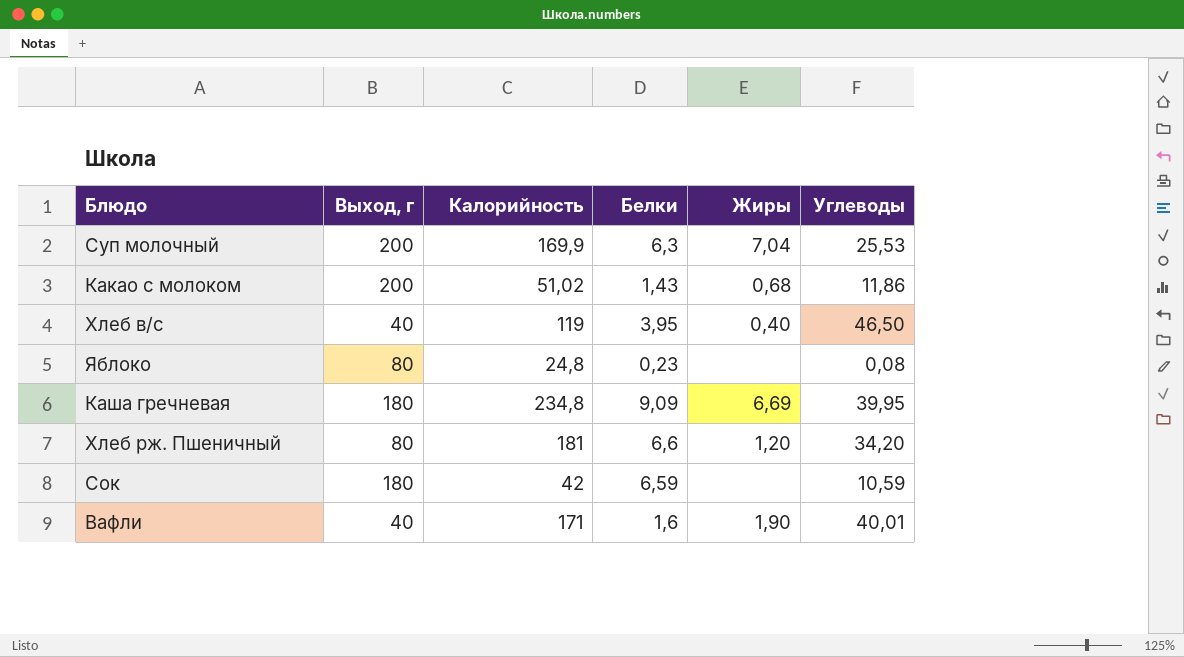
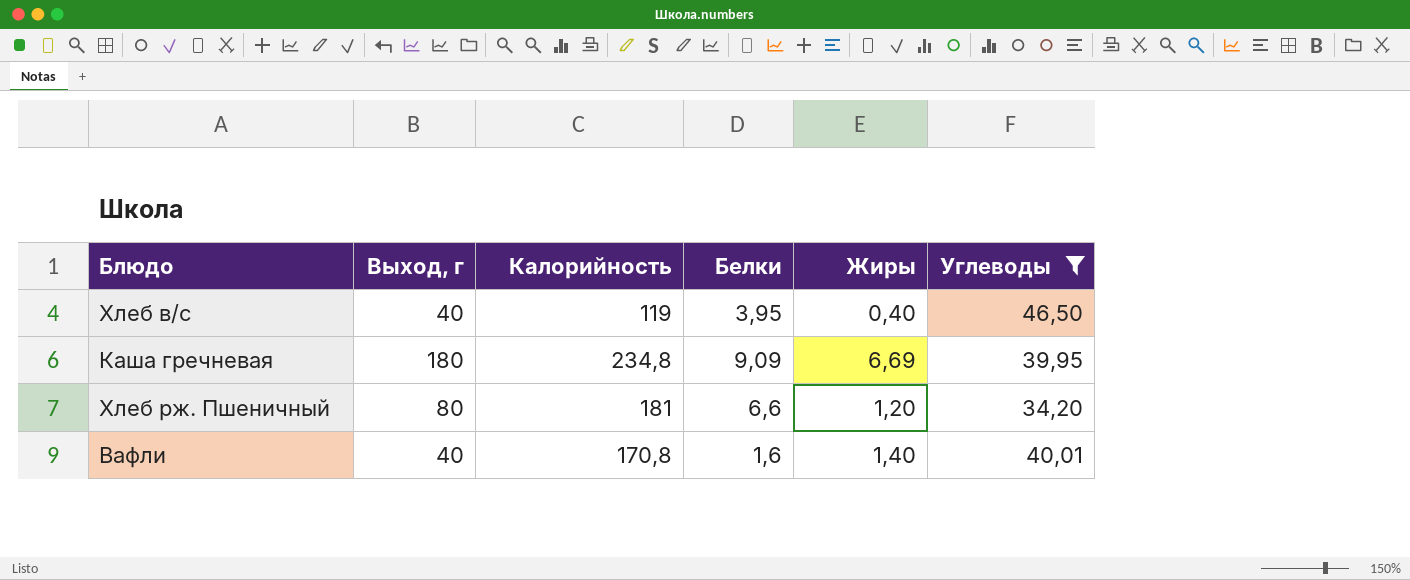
filter: none -> Углеводы >= 34,20
Вафли | Калорийность: 171 -> 170,8
Вафли | Жиры: 1,90 -> 1,40

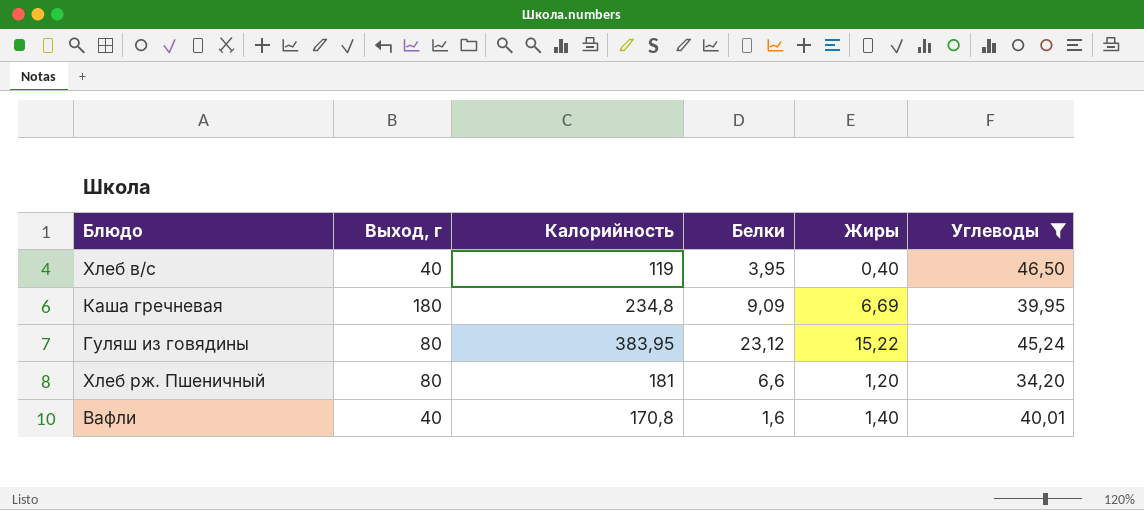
row Гуляш из говядины: none -> 80 | 383,95 | 23,12 | 15,22 | 45,24

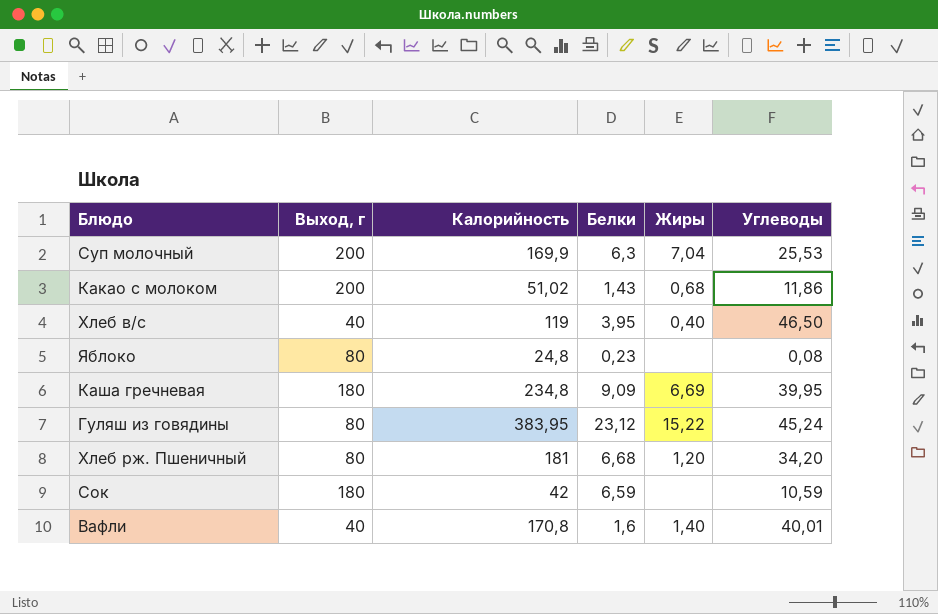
filter: Углеводы >= 34,20 -> none
Хлеб рж. Пшеничный | Белки: 6,6 -> 6,68

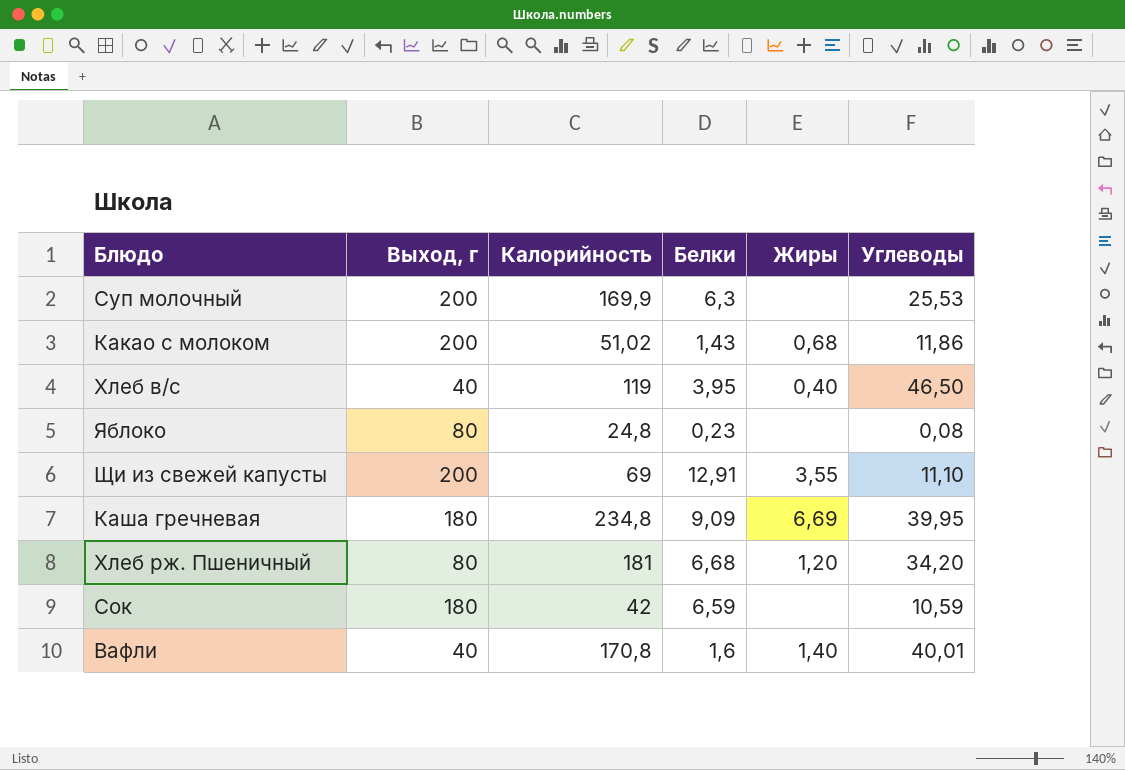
row Гуляш из говядины: 80 | 383,95 | 23,12 | 15,22 | 45,24 -> none
Суп молочный | Жиры: 7,04 -> none
row Щи из свежей капусты: none -> 200 | 69 | 12,91 | 3,55 | 11,10

